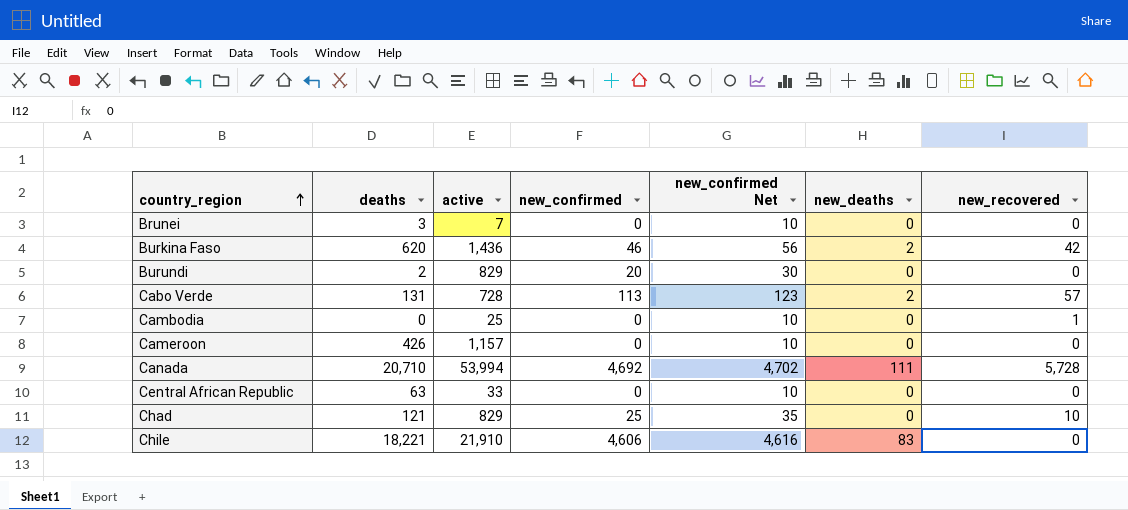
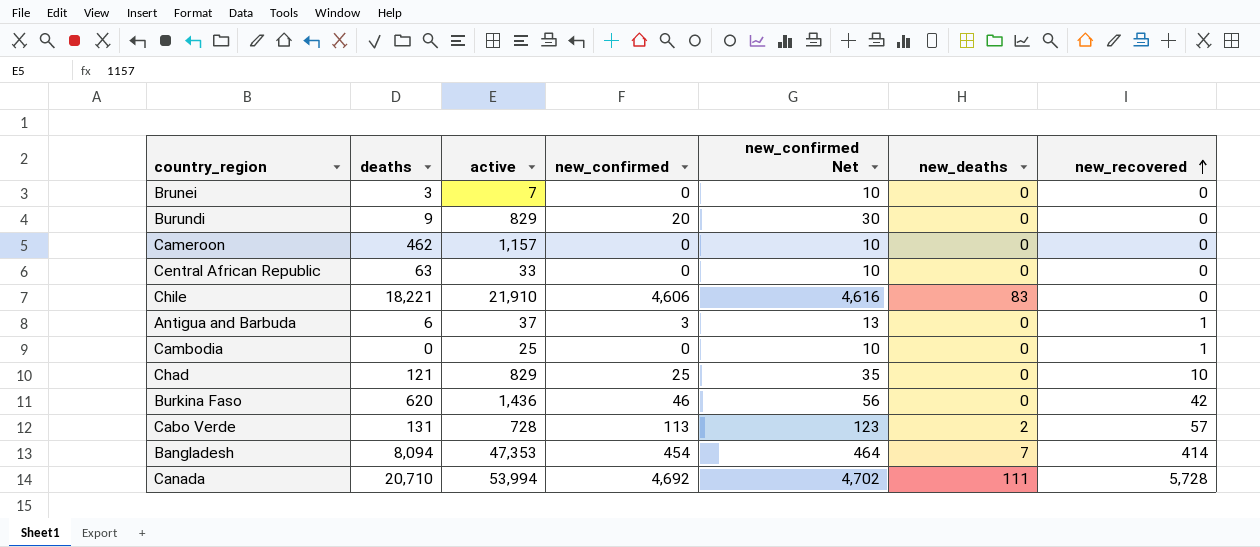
row order: country_region ascending -> new_recovered ascending
Burundi | deaths: 2 -> 9
Cameroon | deaths: 426 -> 462
row Antigua and Barbuda: none -> 6 | 37 | 3 | 13 | 0 | 1
Burkina Faso | new_deaths: 2 -> 0
row Bangladesh: none -> 8,094 | 47,353 | 454 | 464 | 7 | 414

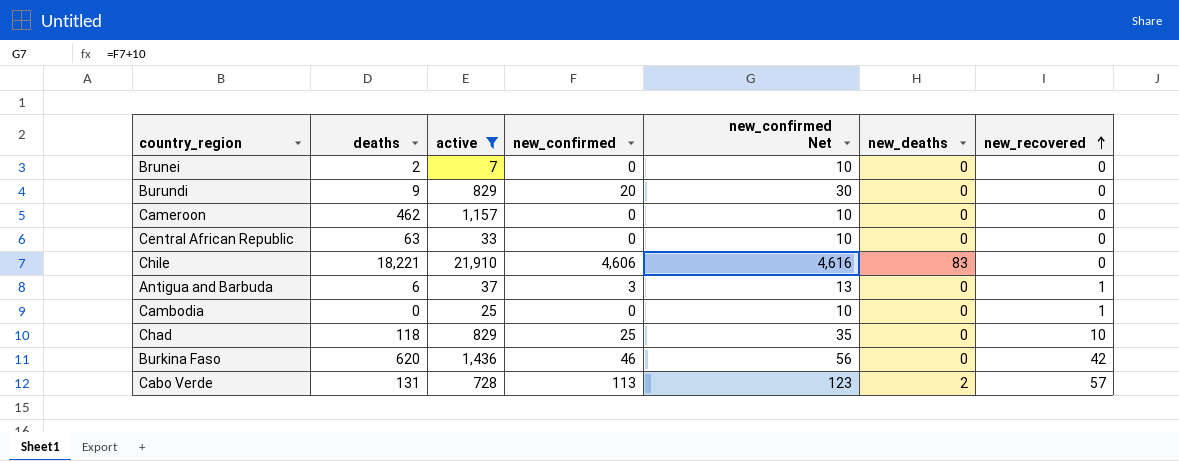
filter: none -> active <= 21,910
Brunei | deaths: 3 -> 2
Chad | deaths: 121 -> 118

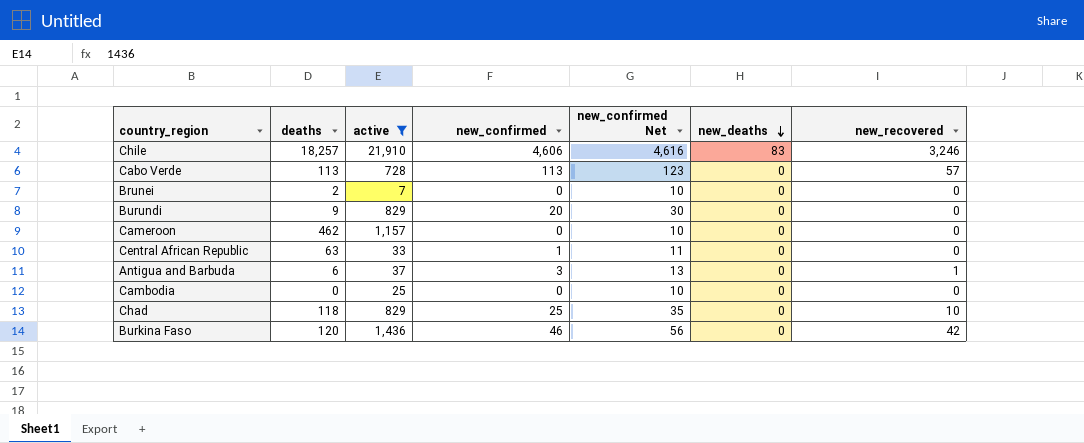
row order: new_recovered ascending -> new_deaths descending
Chile | deaths: 18,221 -> 18,257
Chile | new_recovered: 0 -> 3,246
Cabo Verde | deaths: 131 -> 113
Cabo Verde | new_deaths: 2 -> 0
Central African Republic | new_confirmed: 0 -> 1
Central African Republic | new_confirmed Net: 10 -> 11
Cambodia | new_recovered: 1 -> 0
Burkina Faso | deaths: 620 -> 120

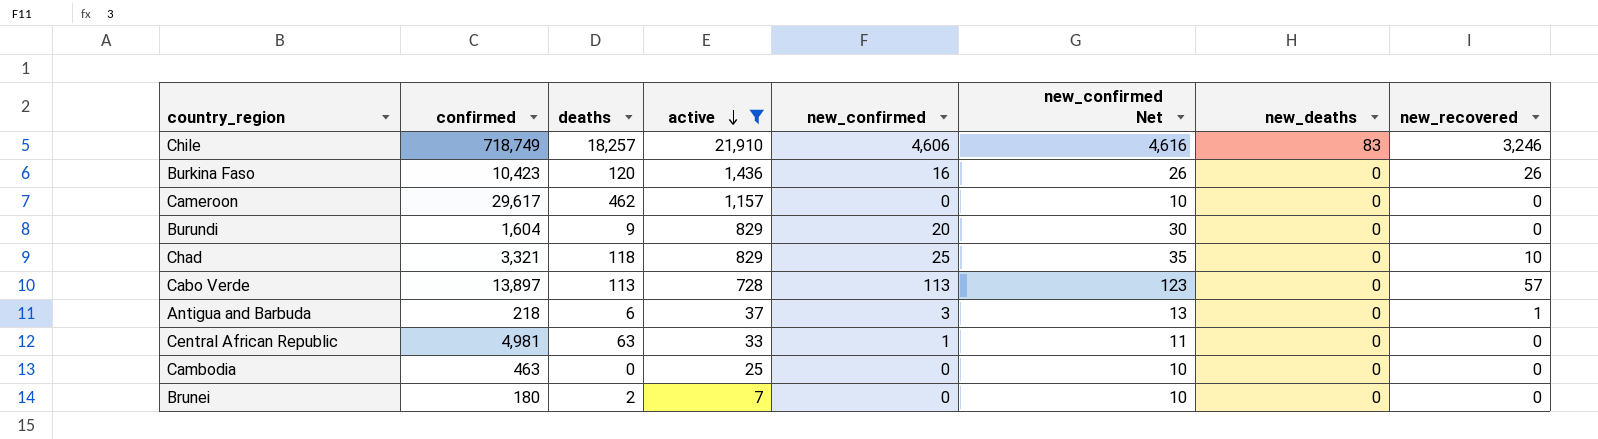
row order: new_deaths descending -> active descending
column confirmed | position: none -> 2
Burkina Faso | new_confirmed: 46 -> 16
Burkina Faso | new_confirmed Net: 56 -> 26
Burkina Faso | new_recovered: 42 -> 26

